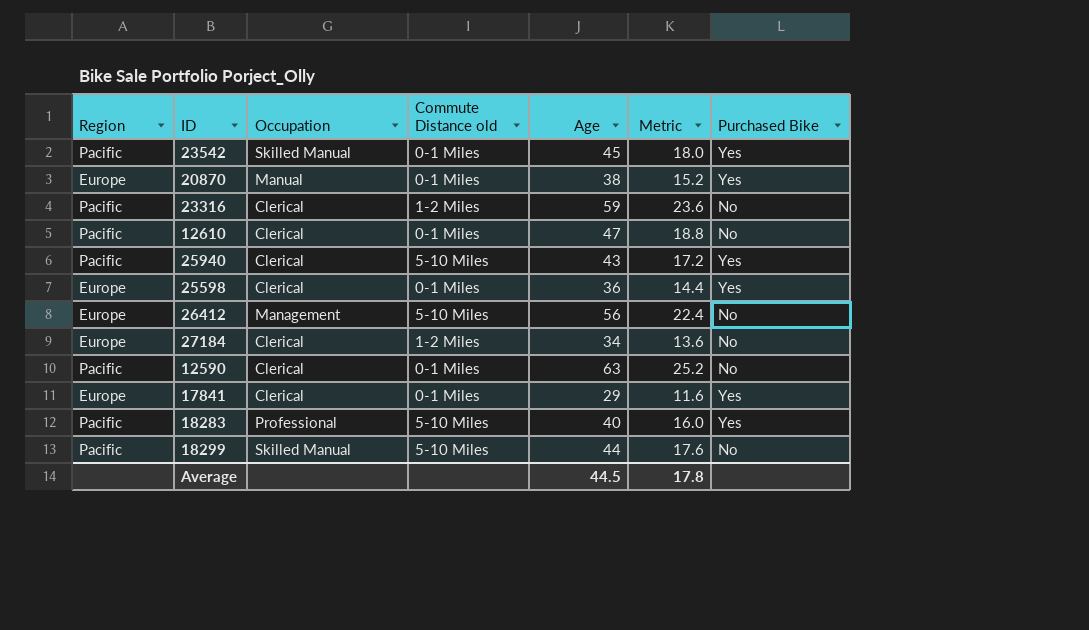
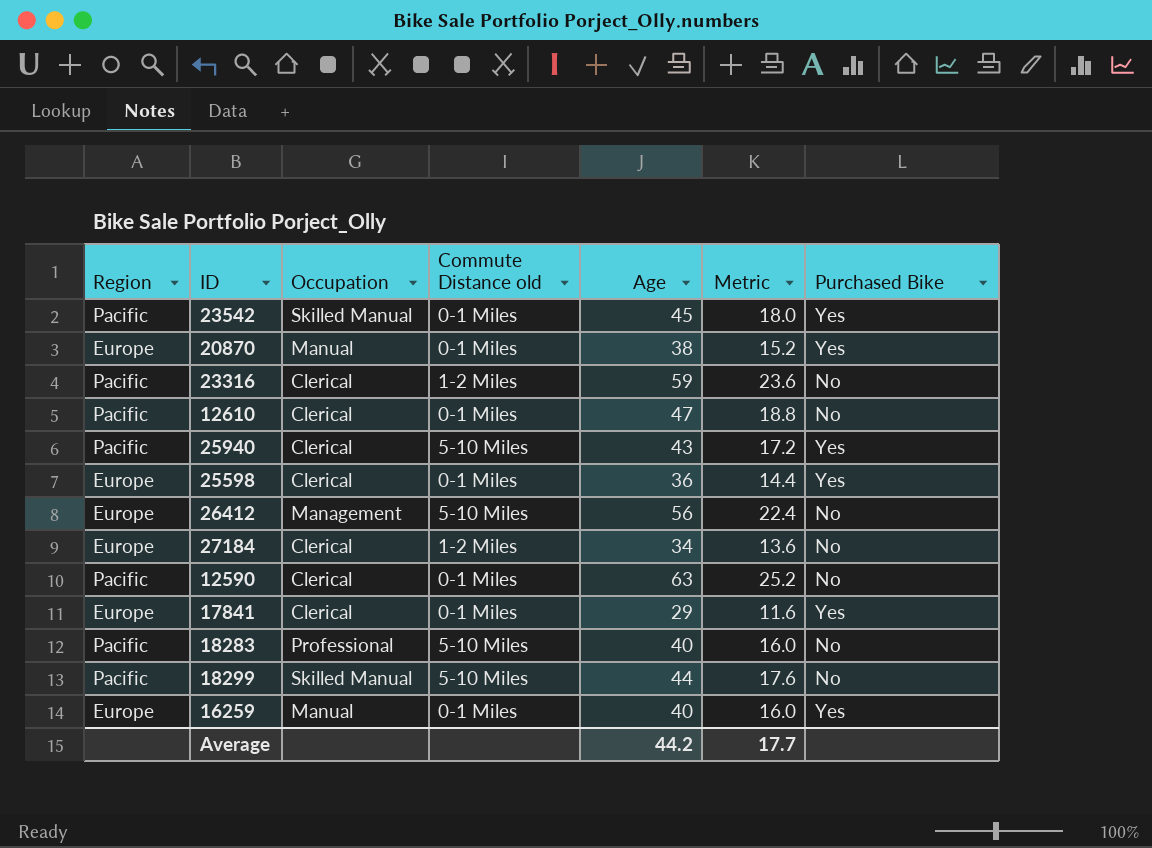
18283 | Purchased Bike: Yes -> No
row 16259: none -> Europe | Manual | 0-1 Miles | 40 | 16.0 | Yes
Average | Age: 44.5 -> 44.2
Average | Metric: 17.8 -> 17.7

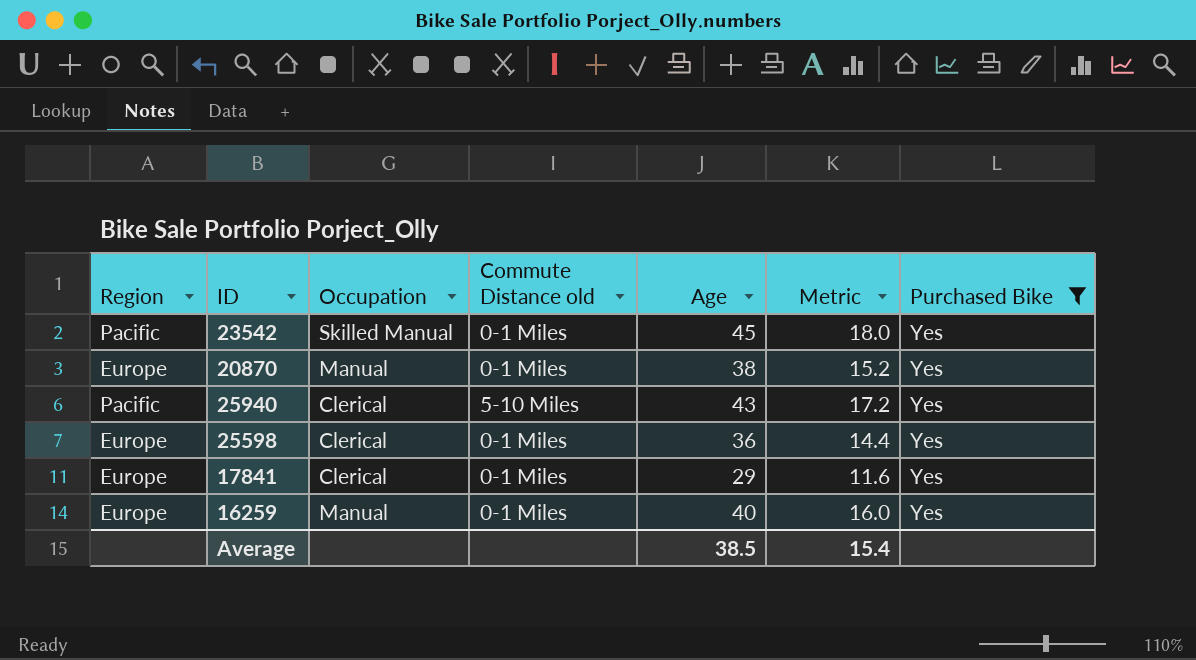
filter: none -> Purchased Bike = Yes
Average | Age: 44.2 -> 38.5
Average | Metric: 17.7 -> 15.4

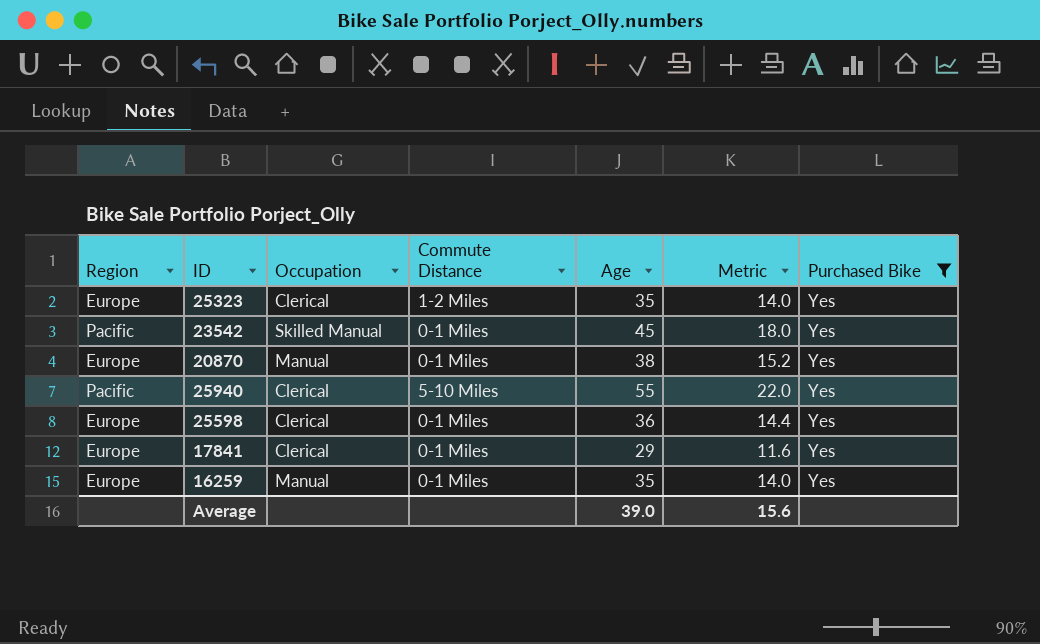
column name: Commute Distance old -> Commute Distance
row 25323: none -> Europe | Clerical | 1-2 Miles | 35 | 14.0 | Yes
25940 | Age: 43 -> 55
25940 | Metric: 17.2 -> 22.0
16259 | Age: 40 -> 35
16259 | Metric: 16.0 -> 14.0
Average | Age: 38.5 -> 39.0
Average | Metric: 15.4 -> 15.6

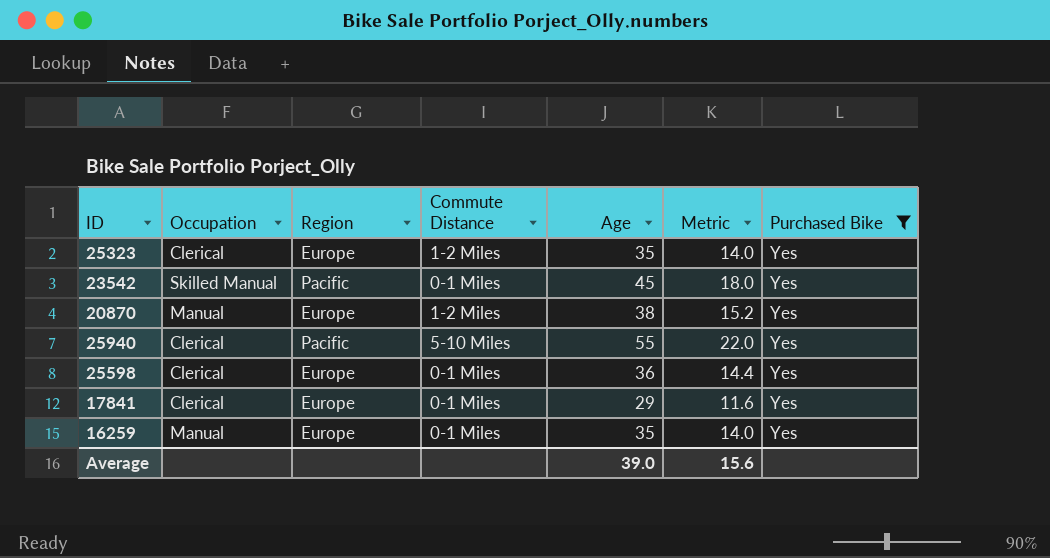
column Region | position: 1 -> 3
20870 | Commute Distance: 0-1 Miles -> 1-2 Miles

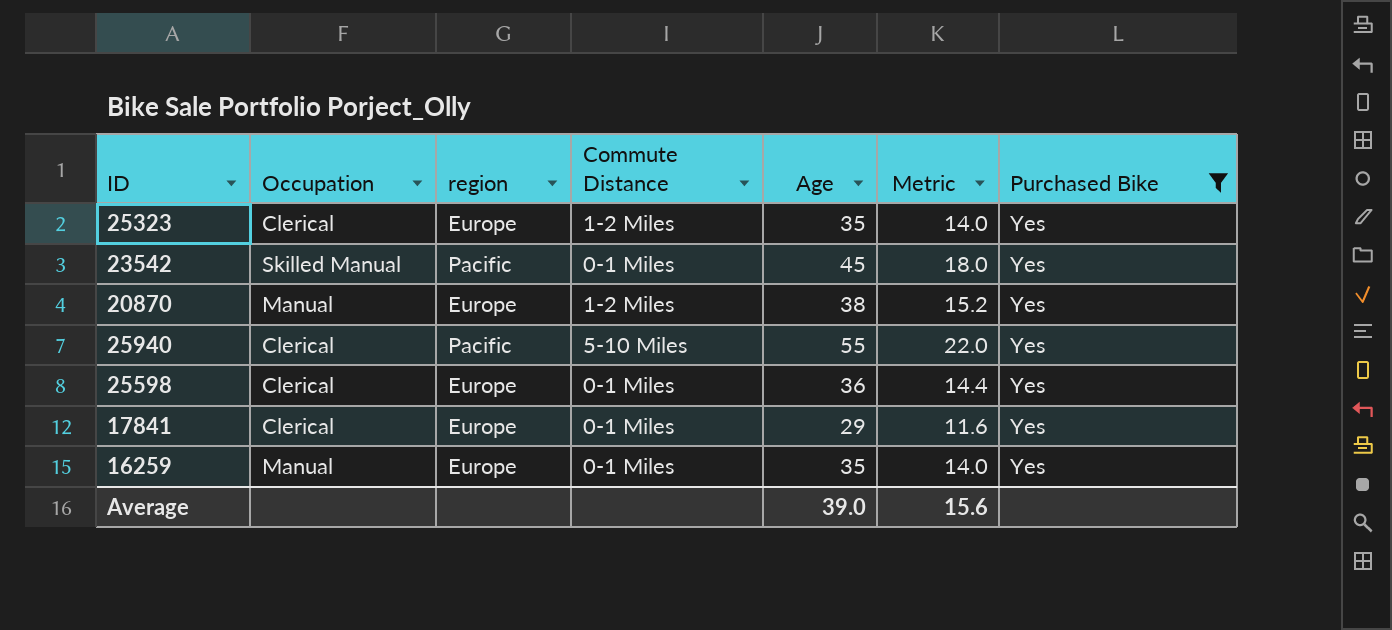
column name: Region -> region

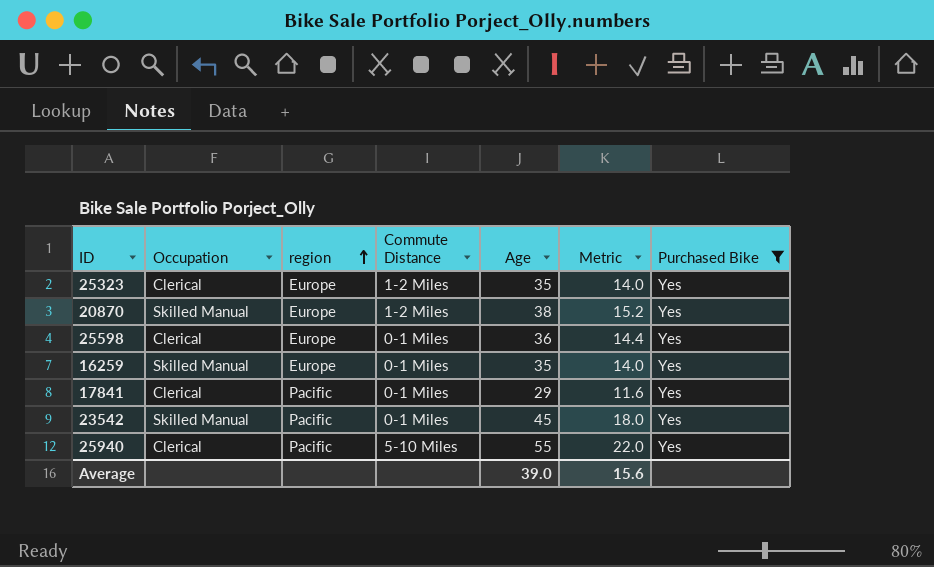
row order: none -> region ascending
20870 | Occupation: Manual -> Skilled Manual
16259 | Occupation: Manual -> Skilled Manual
17841 | region: Europe -> Pacific

